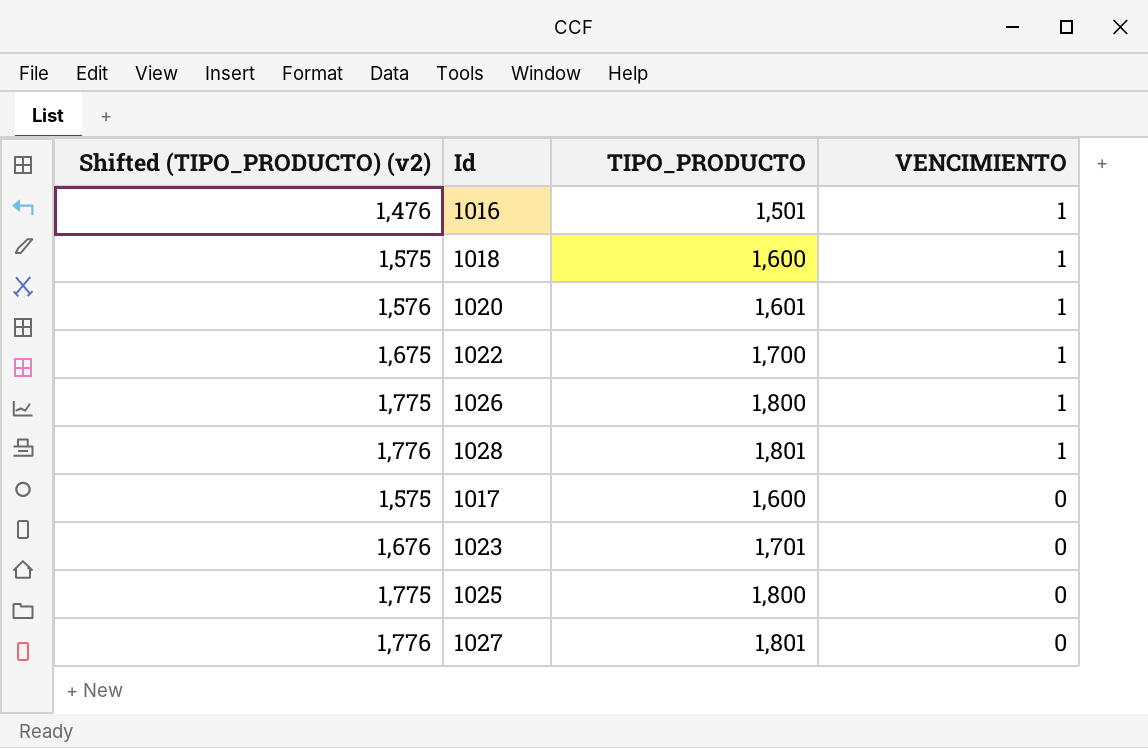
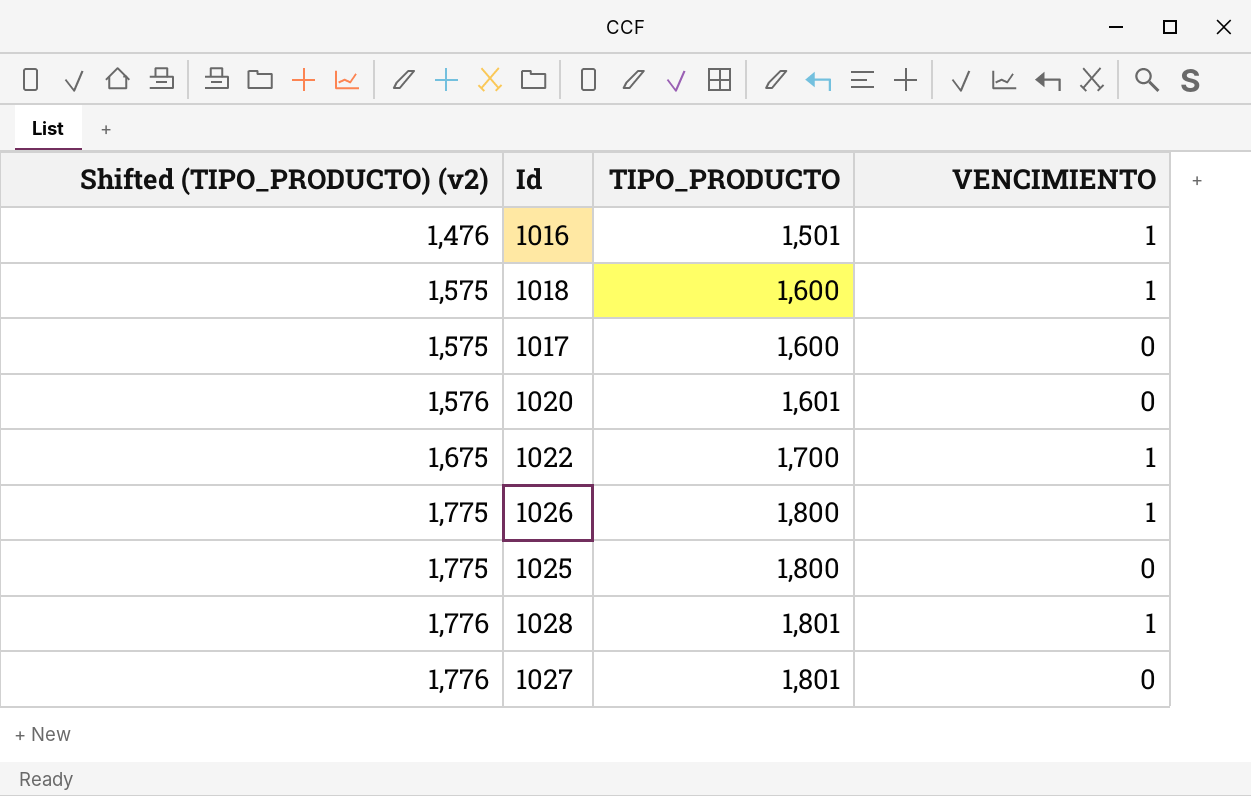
row order: VENCIMIENTO descending -> Shifted (TIPO_PRODUCTO) (v2) ascending
row 1023: 1,676 | 1,701 | 0 -> none
1020 | VENCIMIENTO: 1 -> 0

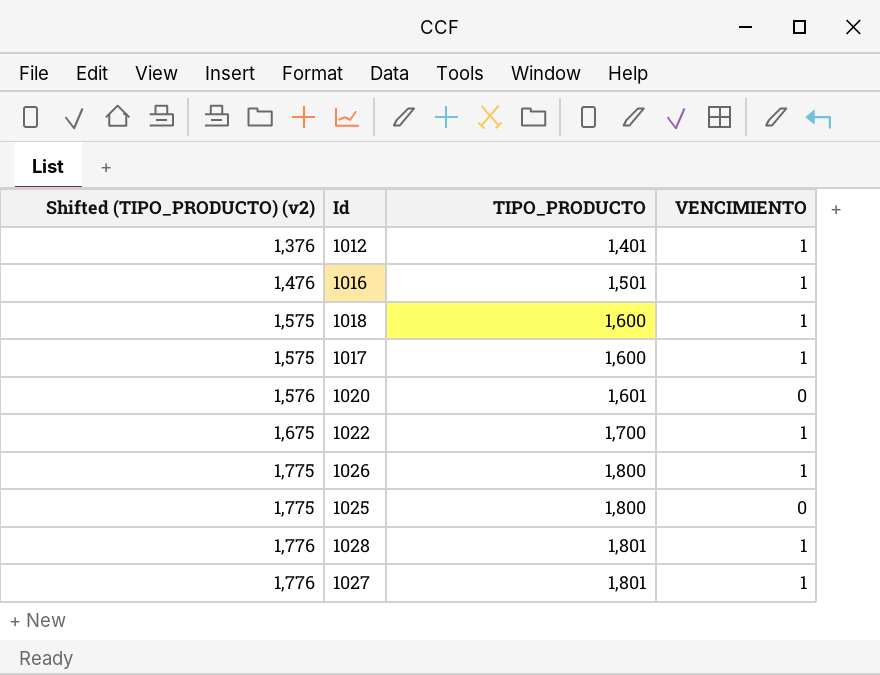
row 1012: none -> 1,376 | 1,401 | 1
1017 | VENCIMIENTO: 0 -> 1
1027 | VENCIMIENTO: 0 -> 1

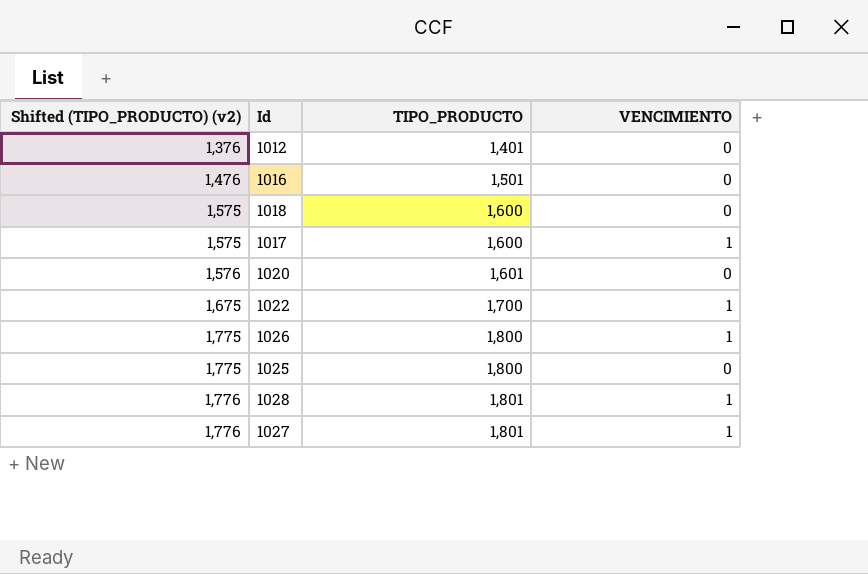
1012 | VENCIMIENTO: 1 -> 0
1016 | VENCIMIENTO: 1 -> 0
1018 | VENCIMIENTO: 1 -> 0

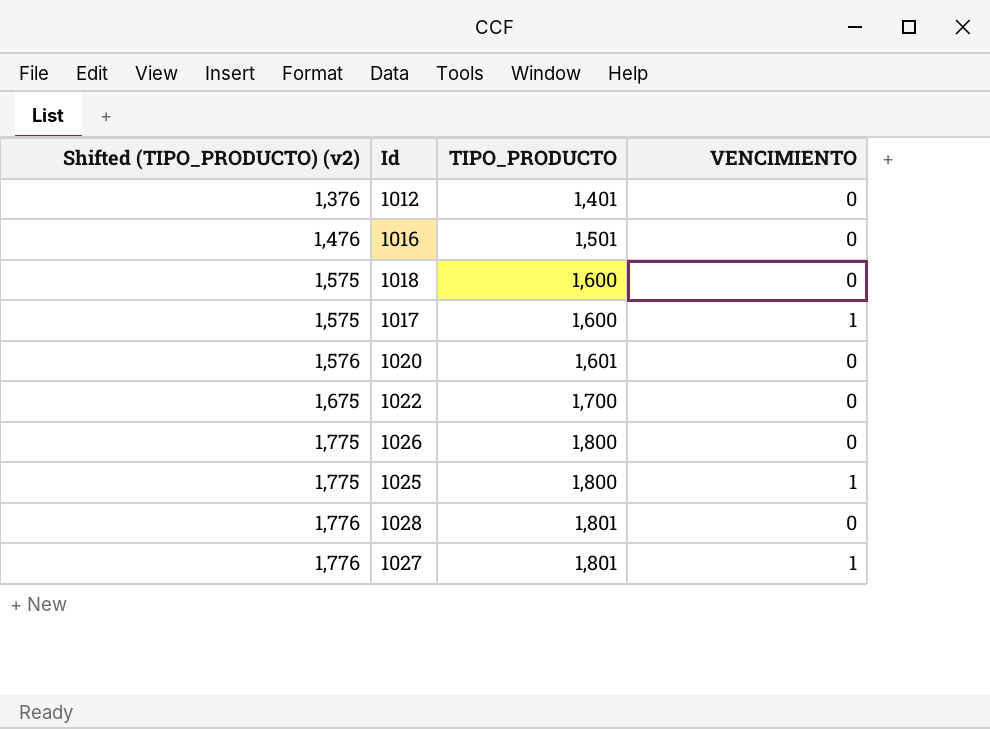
1022 | VENCIMIENTO: 1 -> 0
1026 | VENCIMIENTO: 1 -> 0
1025 | VENCIMIENTO: 0 -> 1
1028 | VENCIMIENTO: 1 -> 0

